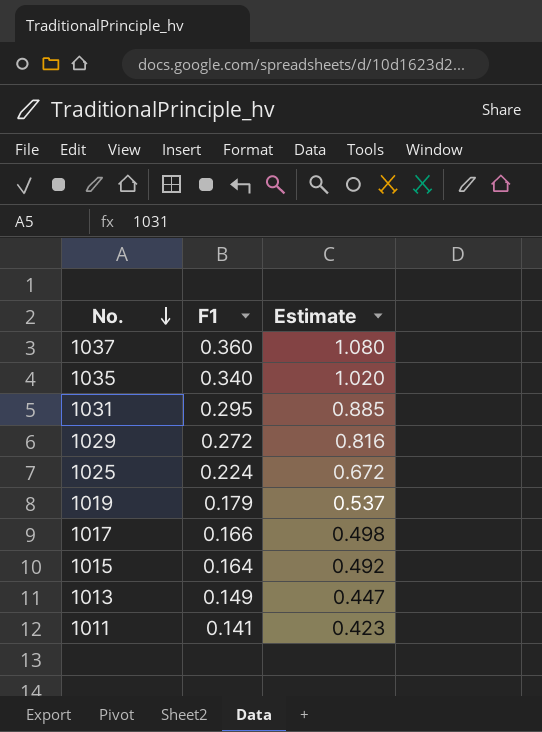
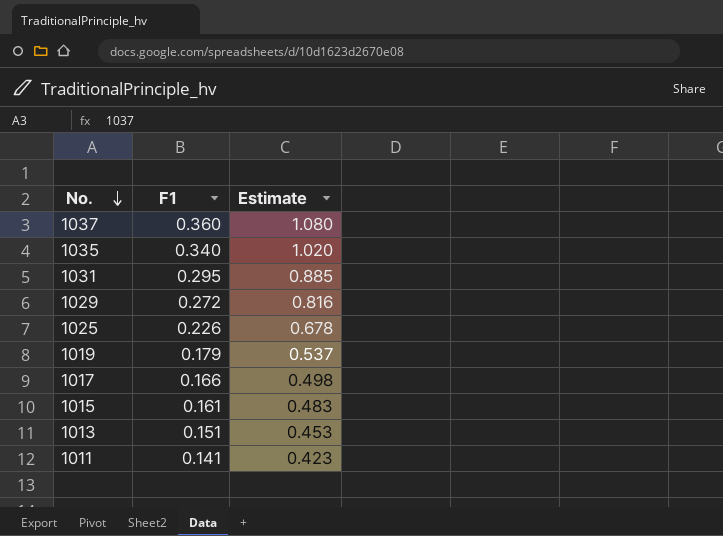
1025 | F1: 0.224 -> 0.226
1025 | Estimate: 0.672 -> 0.678
1015 | F1: 0.164 -> 0.161
1015 | Estimate: 0.492 -> 0.483
1013 | F1: 0.149 -> 0.151
1013 | Estimate: 0.447 -> 0.453

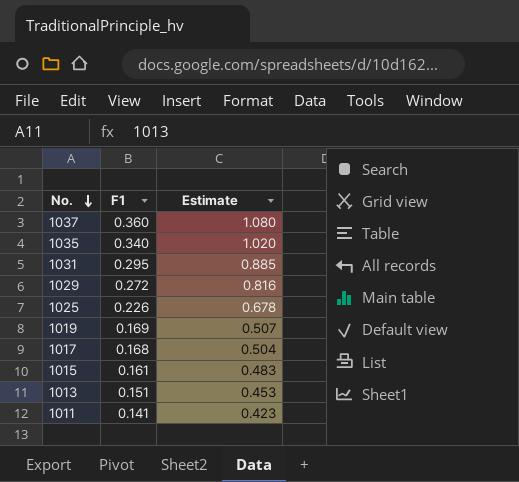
1019 | F1: 0.179 -> 0.169
1019 | Estimate: 0.537 -> 0.507
1017 | F1: 0.166 -> 0.168
1017 | Estimate: 0.498 -> 0.504

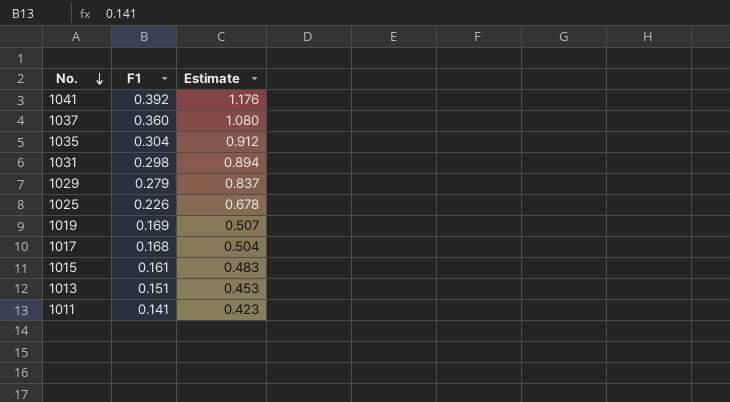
row 1041: none -> 0.392 | 1.176
1035 | F1: 0.340 -> 0.304
1035 | Estimate: 1.020 -> 0.912
1031 | F1: 0.295 -> 0.298
1031 | Estimate: 0.885 -> 0.894
1029 | F1: 0.272 -> 0.279
1029 | Estimate: 0.816 -> 0.837

